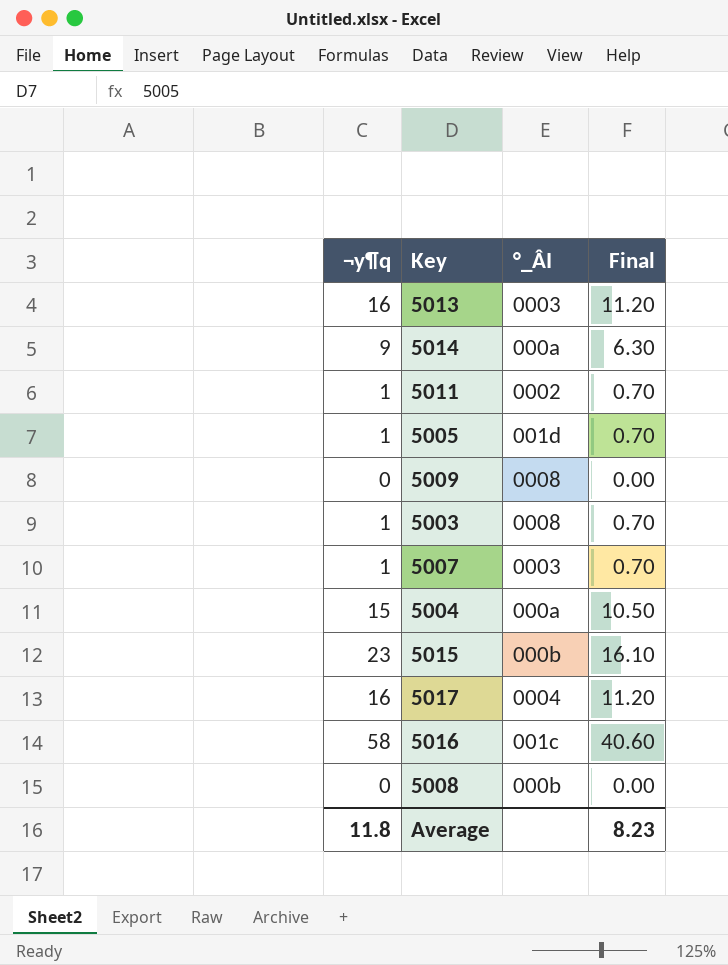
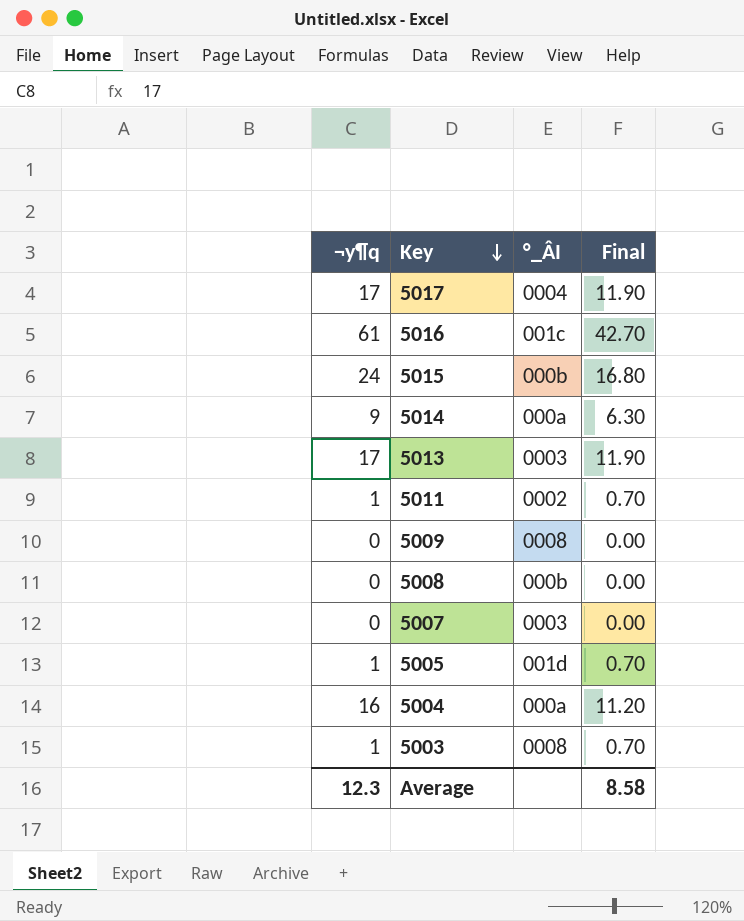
row order: none -> Key descending
5017 | ¬y¶q: 16 -> 17
5017 | Final: 11.20 -> 11.90
5016 | ¬y¶q: 58 -> 61
5016 | Final: 40.60 -> 42.70
5015 | ¬y¶q: 23 -> 24
5015 | Final: 16.10 -> 16.80
5013 | ¬y¶q: 16 -> 17
5013 | Final: 11.20 -> 11.90
5007 | ¬y¶q: 1 -> 0
5007 | Final: 0.70 -> 0.00
5004 | ¬y¶q: 15 -> 16
5004 | Final: 10.50 -> 11.20
Average | ¬y¶q: 11.8 -> 12.3
Average | Final: 8.23 -> 8.58

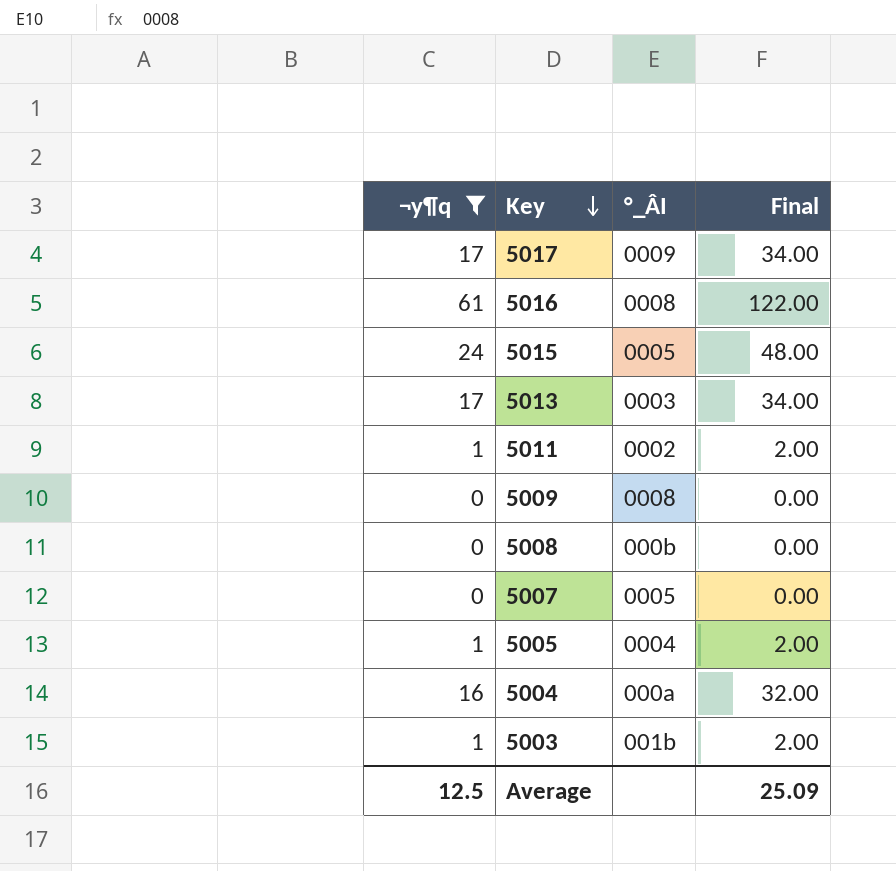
filter: none -> ¬y¶q != 9
column Final | formula: [¬y¶q] * 0.7 -> [¬y¶q] * 2
5017 | °_ÂI: 0004 -> 0009
5016 | °_ÂI: 001c -> 0008
5015 | °_ÂI: 000b -> 0005
5007 | °_ÂI: 0003 -> 0005
5005 | °_ÂI: 001d -> 0004
5003 | °_ÂI: 0008 -> 001b
Average | ¬y¶q: 12.3 -> 12.5
Average | Final: 8.58 -> 25.09

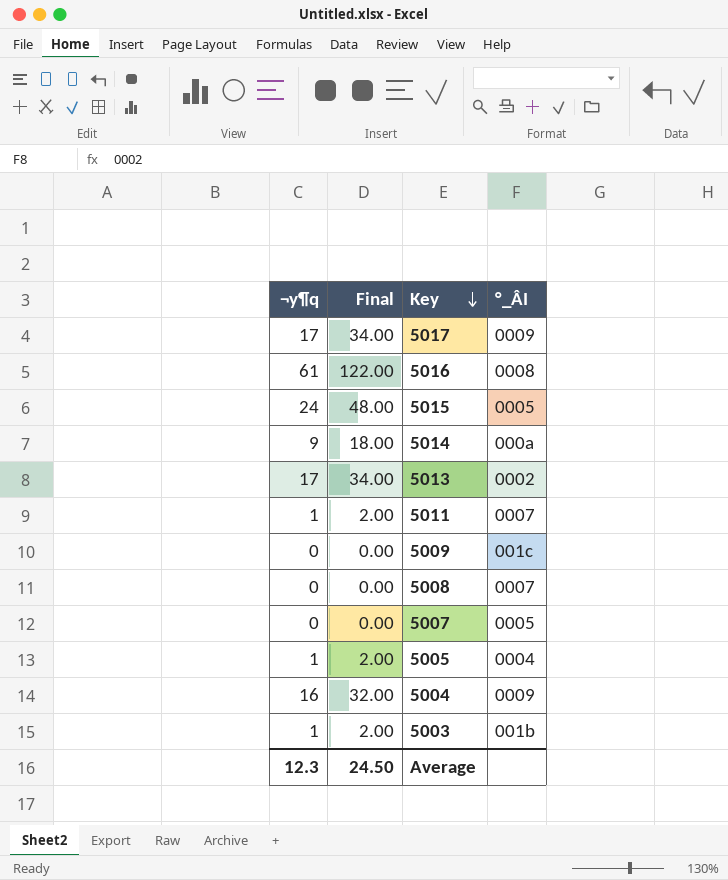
filter: ¬y¶q != 9 -> none
column Final | position: 4 -> 2
5013 | °_ÂI: 0003 -> 0002
5011 | °_ÂI: 0002 -> 0007
5009 | °_ÂI: 0008 -> 001c
5008 | °_ÂI: 000b -> 0007
5004 | °_ÂI: 000a -> 0009
Average | ¬y¶q: 12.5 -> 12.3
Average | Final: 25.09 -> 24.50

